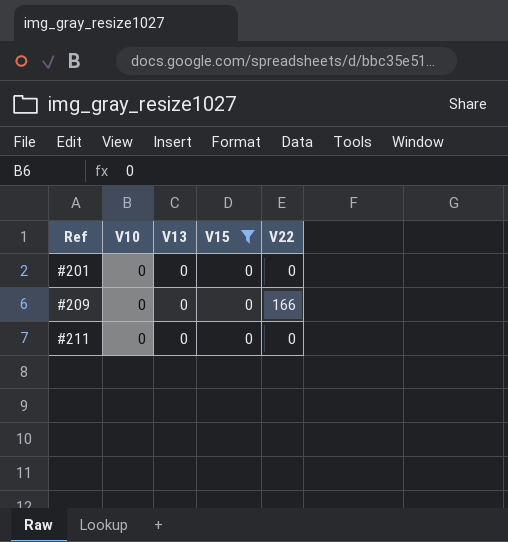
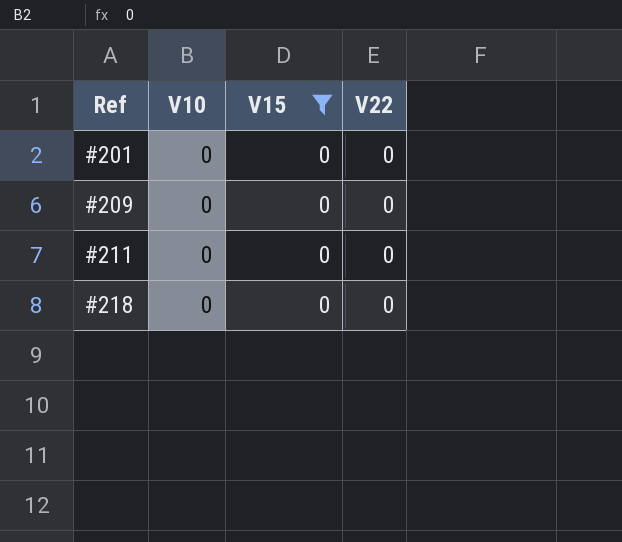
column V13 | position: 3 -> none
#209 | V22: 166 -> 0
row #218: none -> 0 | 0 | 0

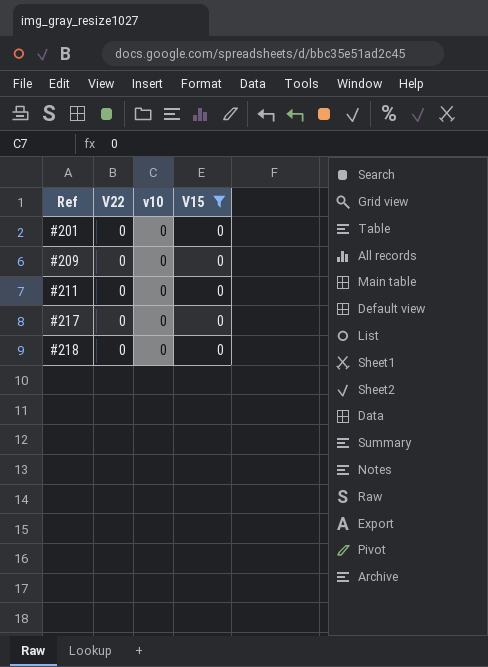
column V22 | position: 4 -> 2
column name: V10 -> v10
row #217: none -> 0 | 0 | 0

